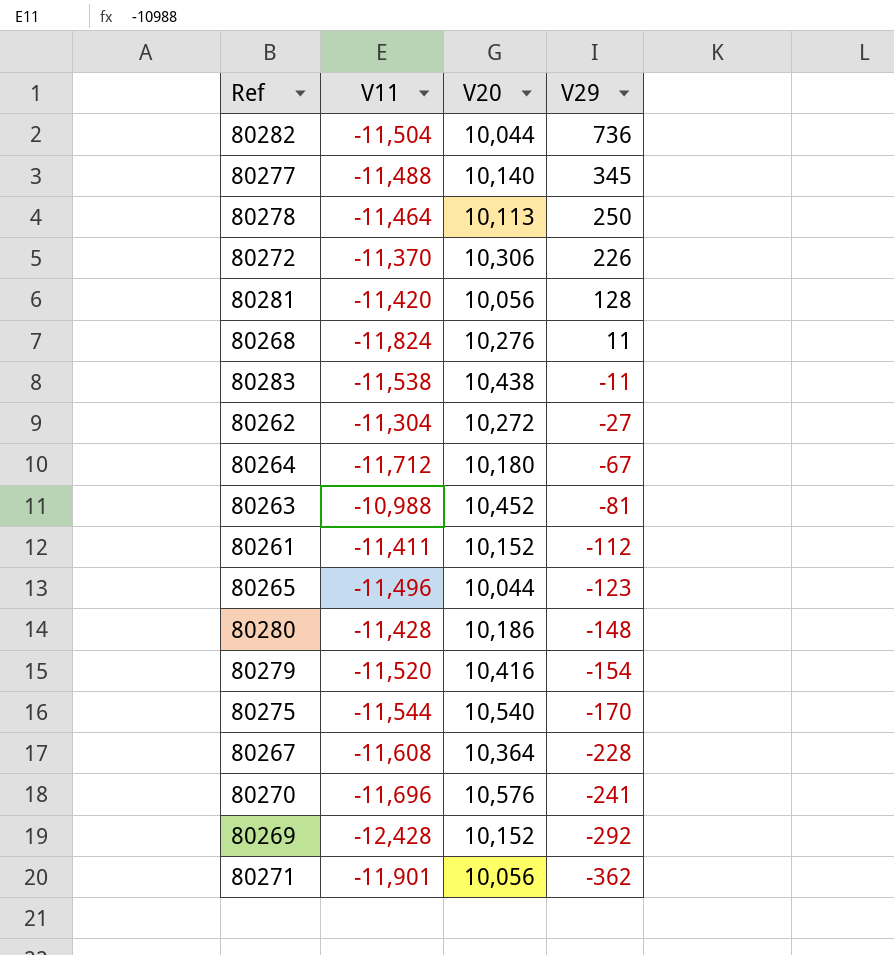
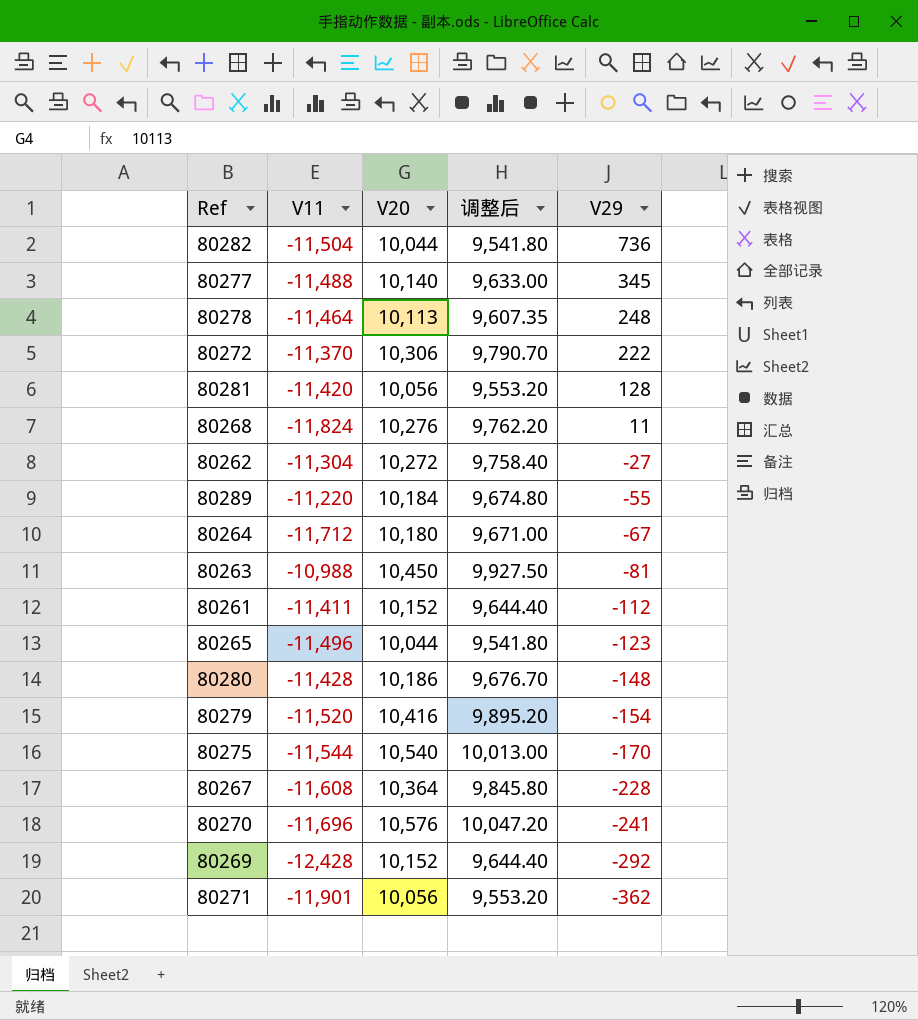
column 调整后 | formula: none -> [V20] * 0.95
row 80283: -11,538 | 10,438 | -11 -> none
80278 | V29: 250 -> 248
80272 | V29: 226 -> 222
row 80289: none -> -11,220 | 10,184 | 9,674.80 | -55
80263 | V20: 10,452 -> 10,450

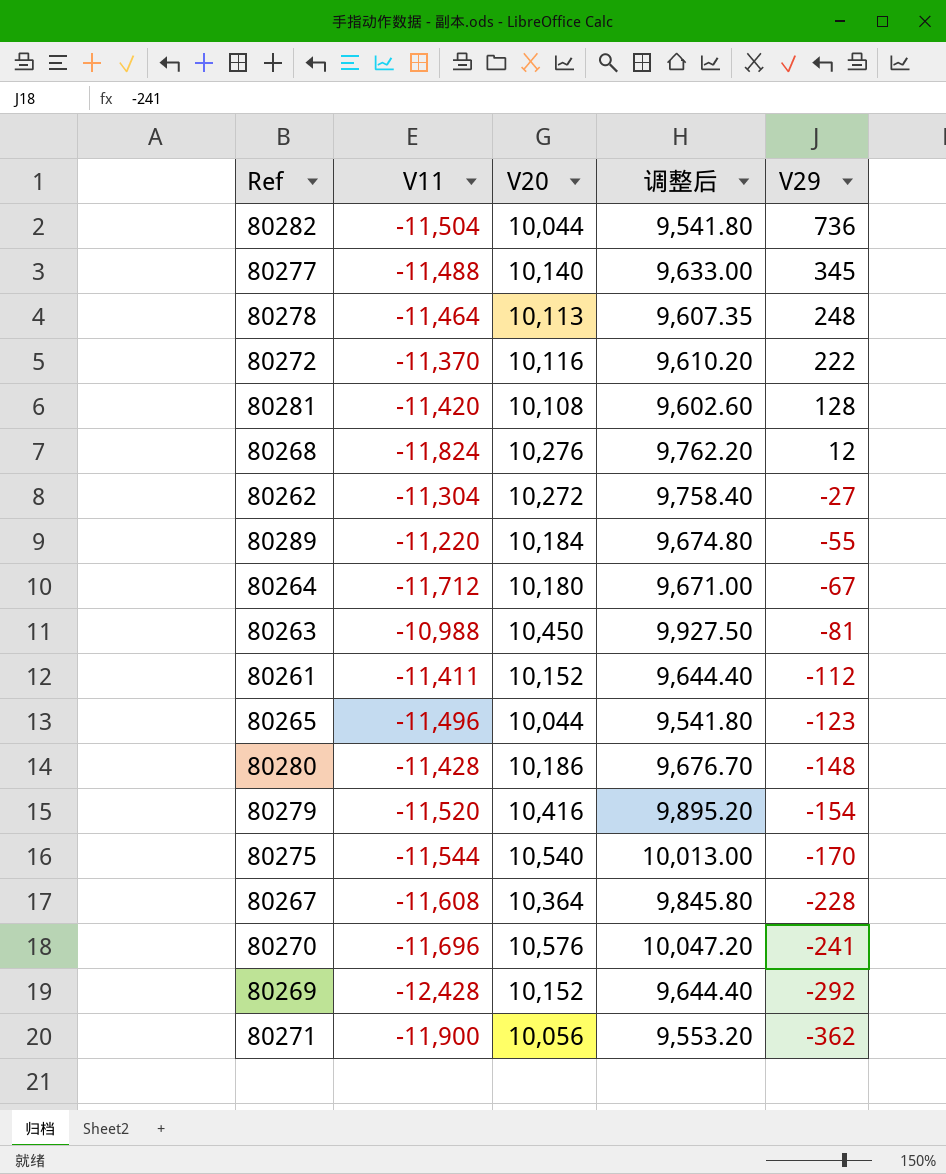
80272 | V20: 10,306 -> 10,116
80272 | 调整后: 9,790.70 -> 9,610.20
80281 | V20: 10,056 -> 10,108
80281 | 调整后: 9,553.20 -> 9,602.60
80268 | V29: 11 -> 12
80271 | V11: -11,901 -> -11,900

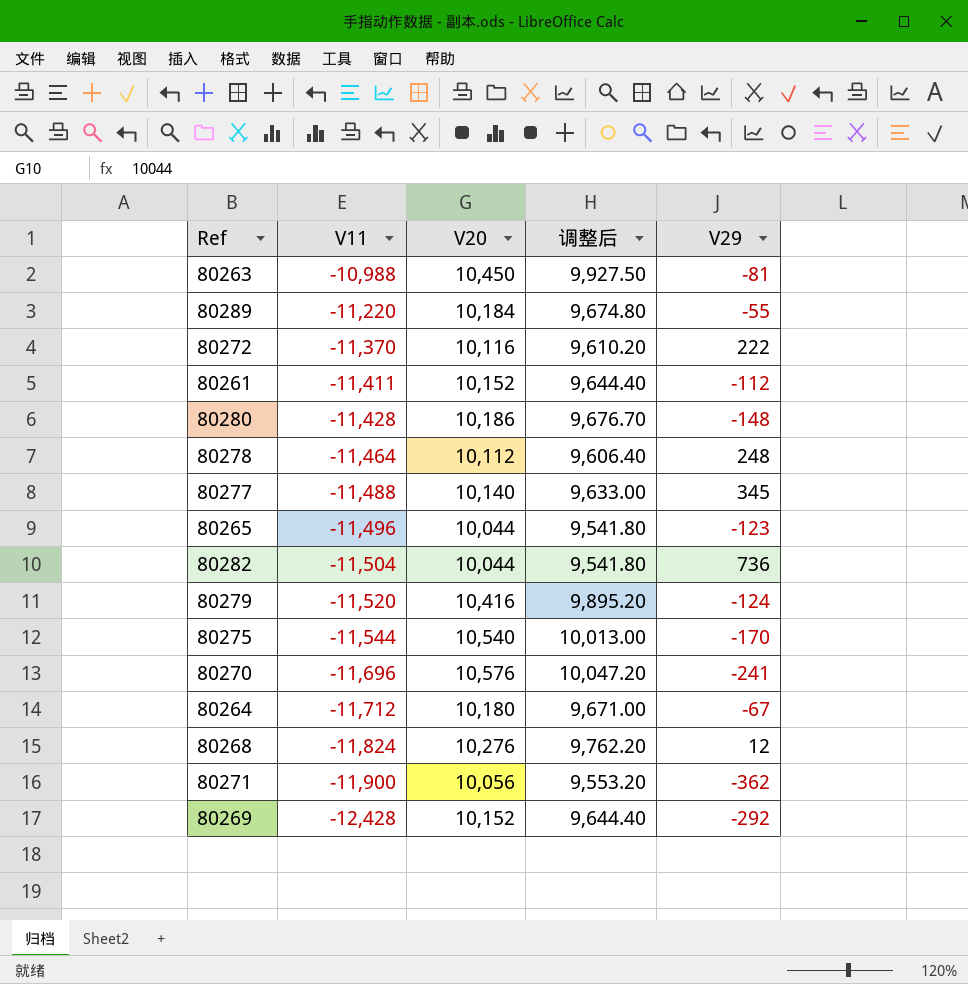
row order: V29 descending -> V11 descending
row 80281: -11,420 | 10,108 | 9,602.60 | 128 -> none
row 80262: -11,304 | 10,272 | 9,758.40 | -27 -> none
row 80267: -11,608 | 10,364 | 9,845.80 | -228 -> none
80278 | V20: 10,113 -> 10,112
80278 | 调整后: 9,607.35 -> 9,606.40
80279 | V29: -154 -> -124

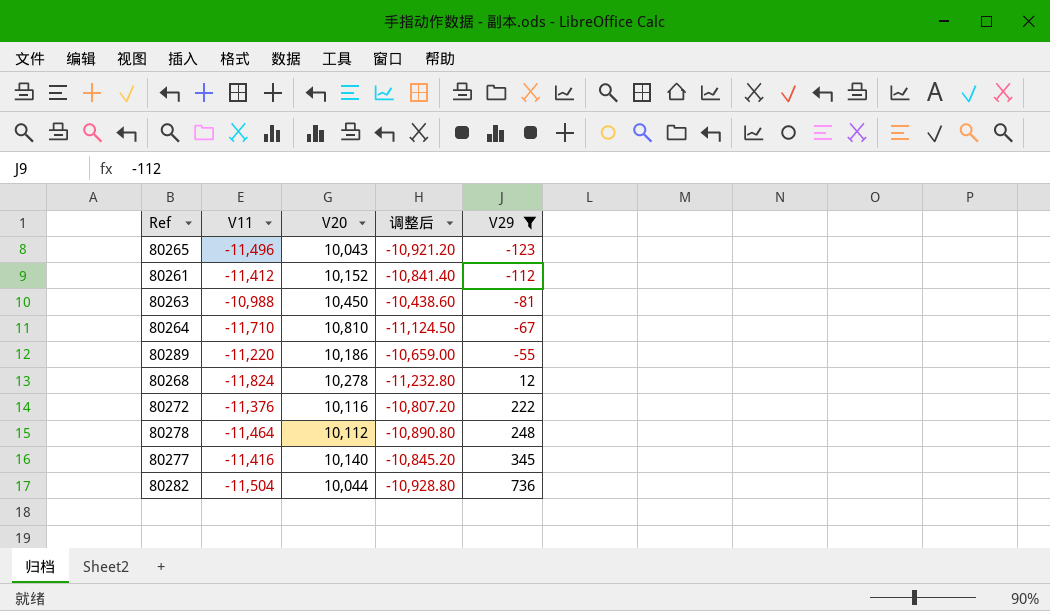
filter: none -> V29 >= -123
row order: V11 descending -> V29 ascending
column 调整后 | formula: [V20] * 0.95 -> [V11] * 0.95
80265 | V20: 10,044 -> 10,043
80261 | V11: -11,411 -> -11,412
80264 | V11: -11,712 -> -11,710
80264 | V20: 10,180 -> 10,810
80289 | V20: 10,184 -> 10,186
80268 | V20: 10,276 -> 10,278
80272 | V11: -11,370 -> -11,376
80277 | V11: -11,488 -> -11,416

